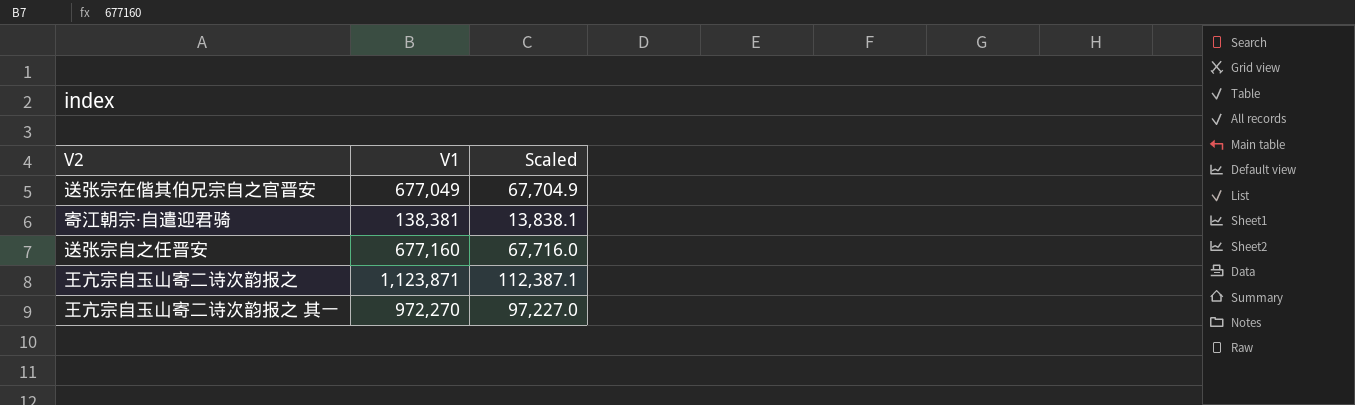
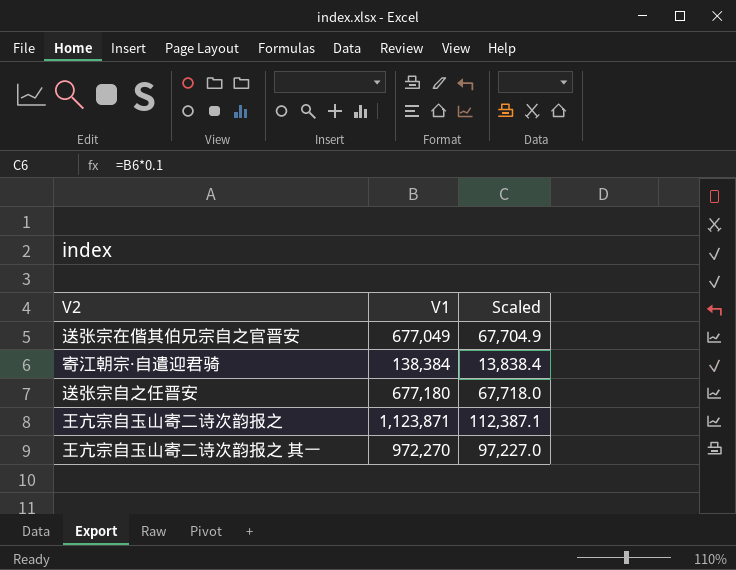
寄江朝宗·自遣迎君骑 | V1: 138,381 -> 138,384
寄江朝宗·自遣迎君骑 | Scaled: 13,838.1 -> 13,838.4
送张宗自之任晋安 | V1: 677,160 -> 677,180
送张宗自之任晋安 | Scaled: 67,716.0 -> 67,718.0

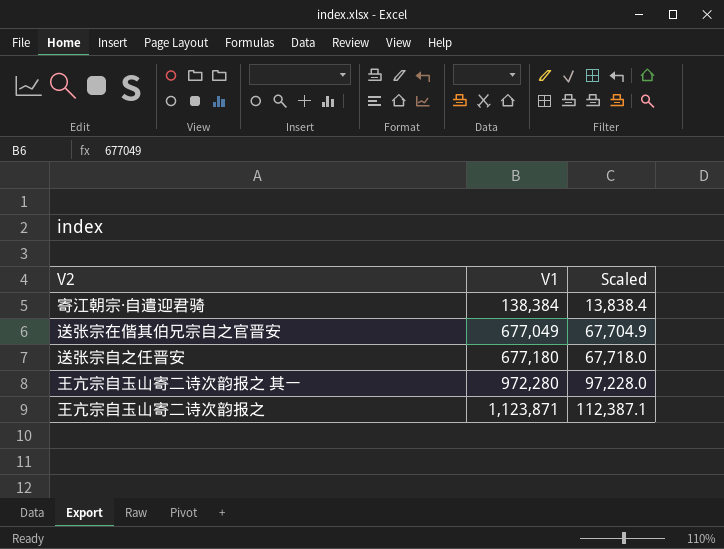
row order: none -> V1 ascending
王亢宗自玉山寄二诗次韵报之 其一 | V1: 972,270 -> 972,280
王亢宗自玉山寄二诗次韵报之 其一 | Scaled: 97,227.0 -> 97,228.0

